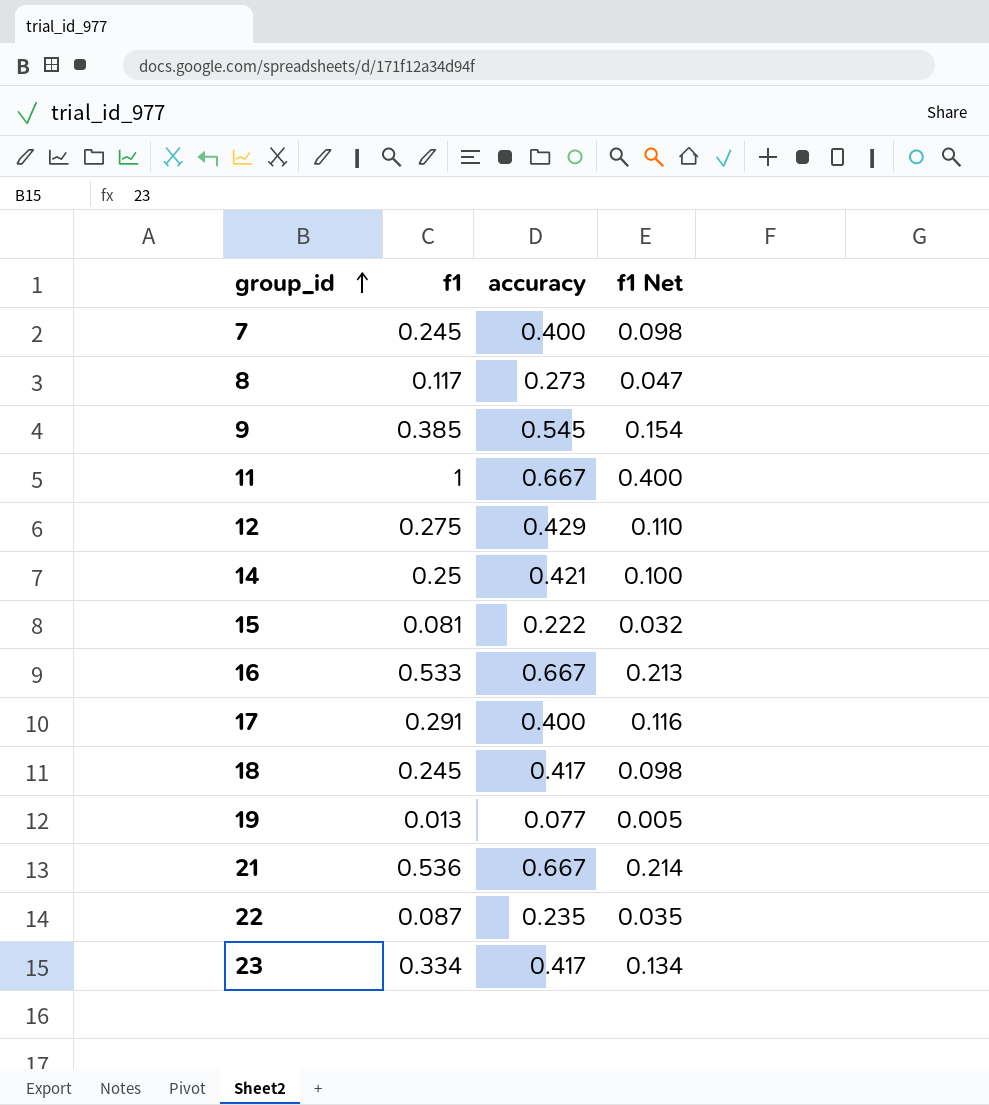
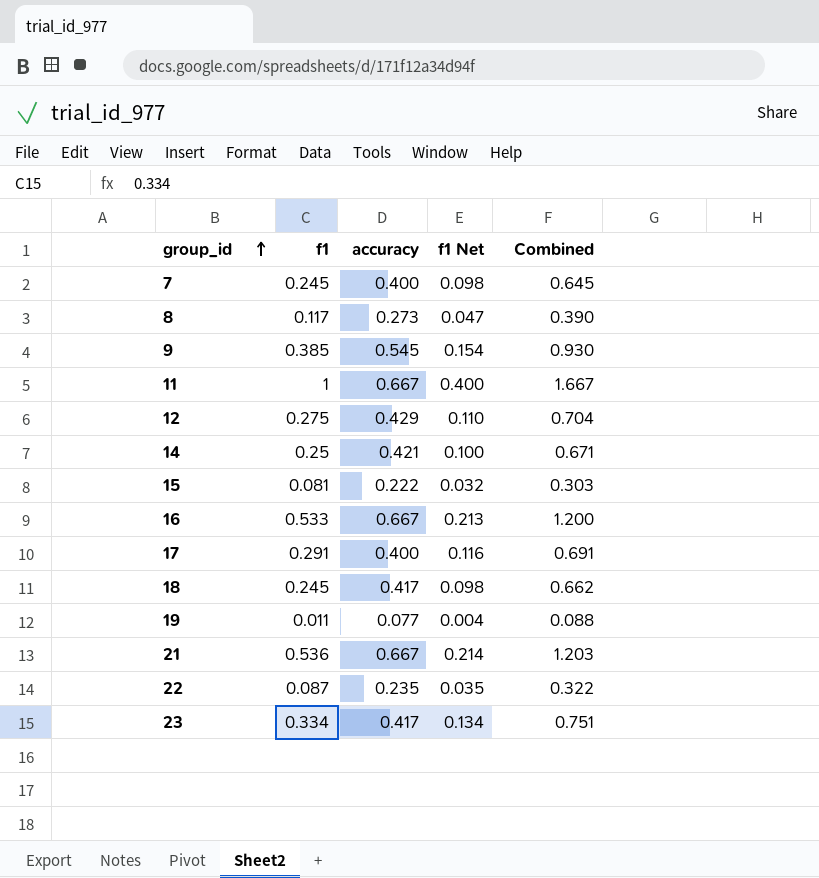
column Combined | formula: none -> [f1] + [accuracy]
19 | f1: 0.013 -> 0.011
19 | f1 Net: 0.005 -> 0.004

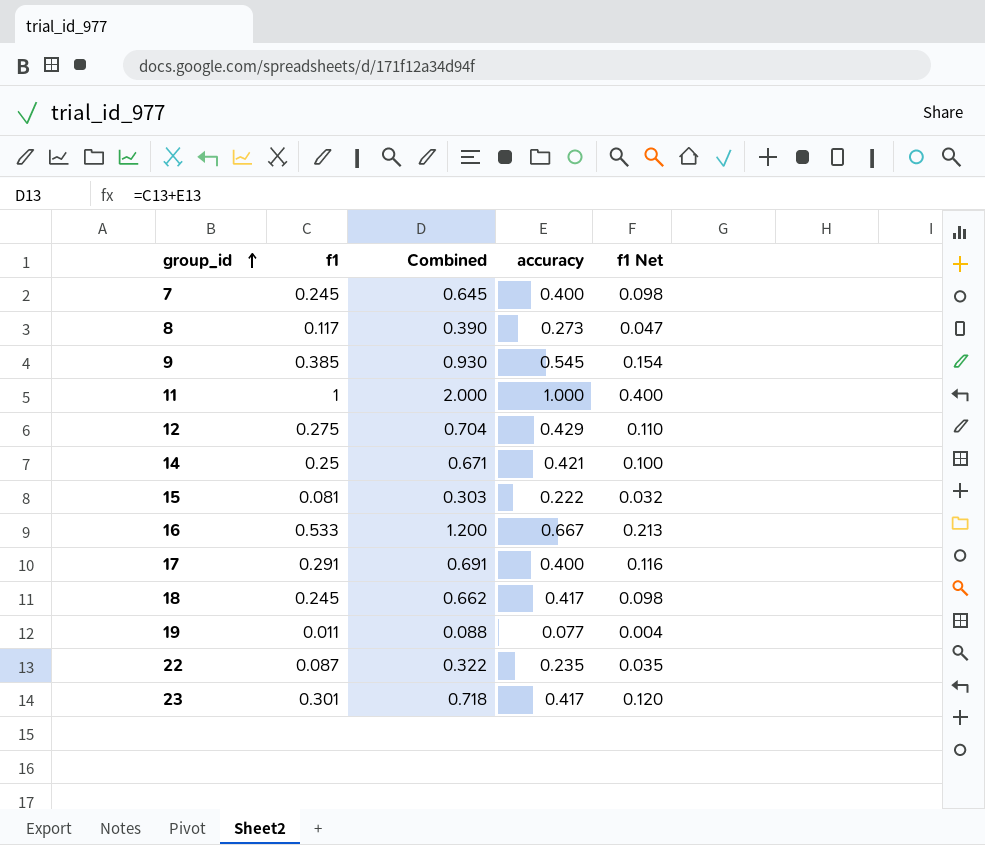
column Combined | position: 5 -> 3
row 21: 0.536 | 0.667 | 0.214 | 1.203 -> none
11 | Combined: 1.667 -> 2.000
11 | accuracy: 0.667 -> 1.000
23 | f1: 0.334 -> 0.301
23 | Combined: 0.751 -> 0.718
23 | f1 Net: 0.134 -> 0.120

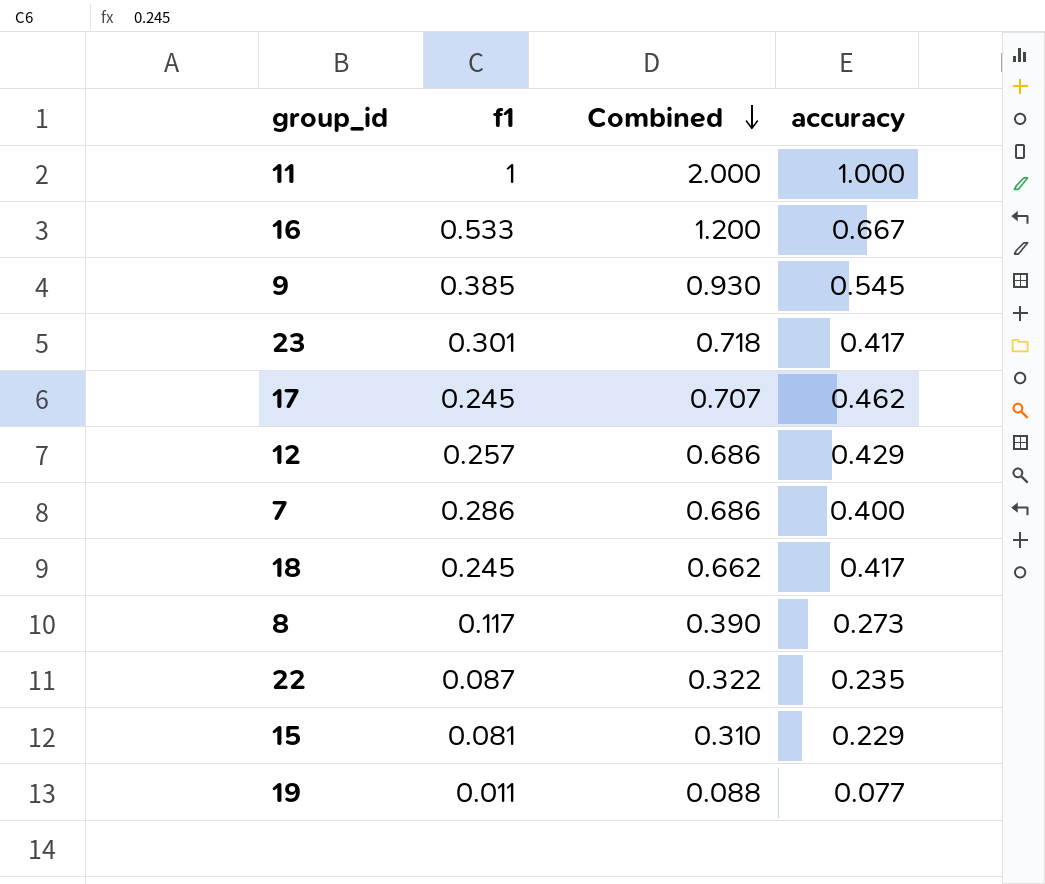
row order: group_id ascending -> Combined descending
column f1 Net | formula: [f1] * 0.4 -> none
row 14: 0.25 | 0.671 | 0.421 | 0.100 -> none
17 | f1: 0.291 -> 0.245
17 | Combined: 0.691 -> 0.707
17 | accuracy: 0.400 -> 0.462
12 | f1: 0.275 -> 0.257
12 | Combined: 0.704 -> 0.686
7 | f1: 0.245 -> 0.286
7 | Combined: 0.645 -> 0.686
15 | Combined: 0.303 -> 0.310
15 | accuracy: 0.222 -> 0.229

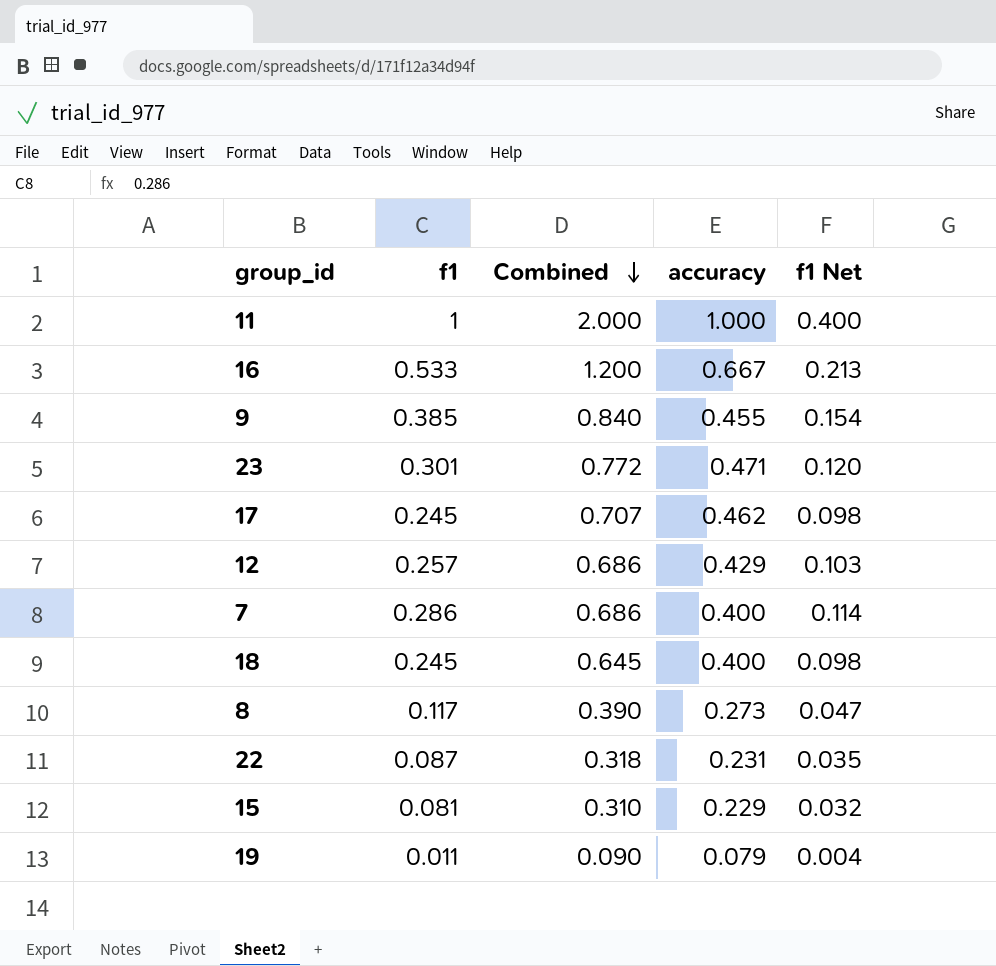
column f1 Net | formula: none -> [f1] * 0.4
9 | Combined: 0.930 -> 0.840
9 | accuracy: 0.545 -> 0.455
23 | Combined: 0.718 -> 0.772
23 | accuracy: 0.417 -> 0.471
18 | Combined: 0.662 -> 0.645
18 | accuracy: 0.417 -> 0.400
22 | Combined: 0.322 -> 0.318
22 | accuracy: 0.235 -> 0.231
19 | Combined: 0.088 -> 0.090
19 | accuracy: 0.077 -> 0.079

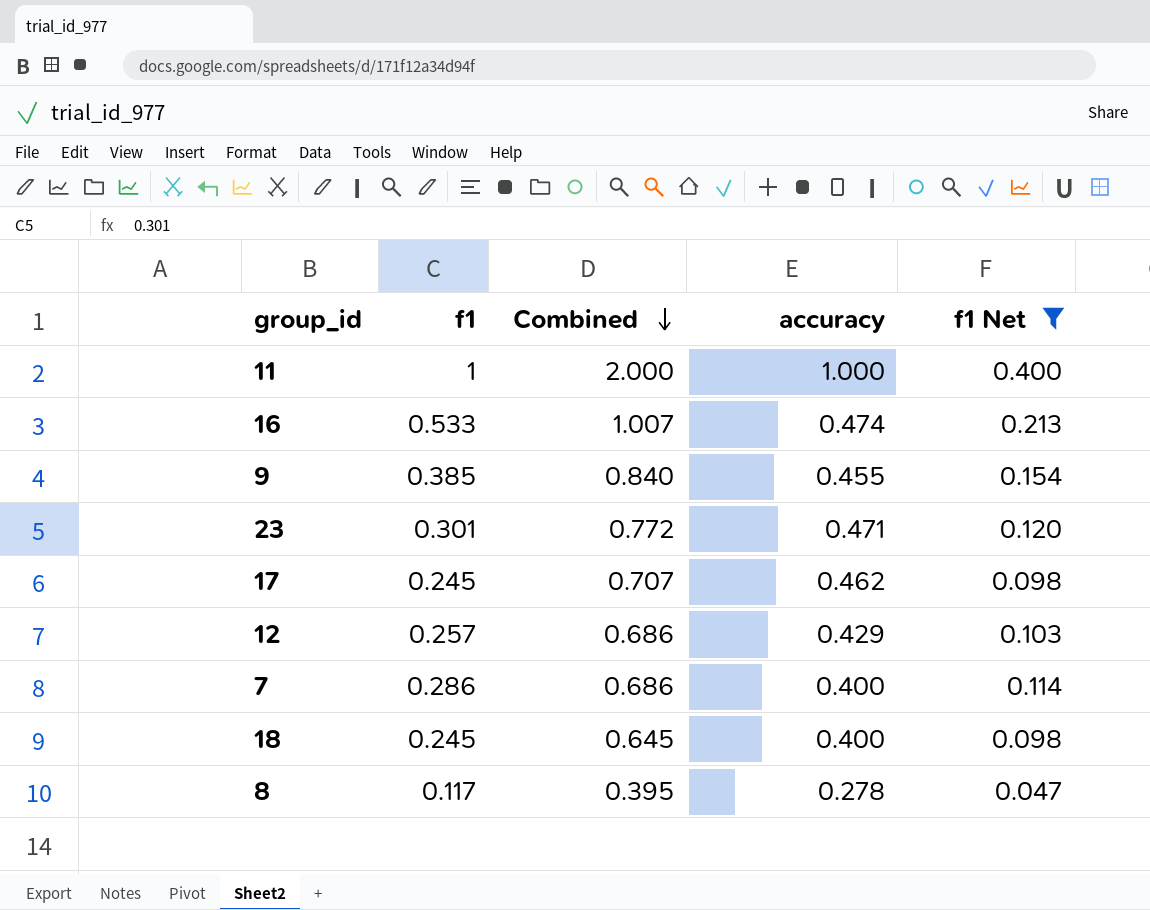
filter: none -> f1 Net >= 0.047
16 | Combined: 1.200 -> 1.007
16 | accuracy: 0.667 -> 0.474
8 | Combined: 0.390 -> 0.395
8 | accuracy: 0.273 -> 0.278

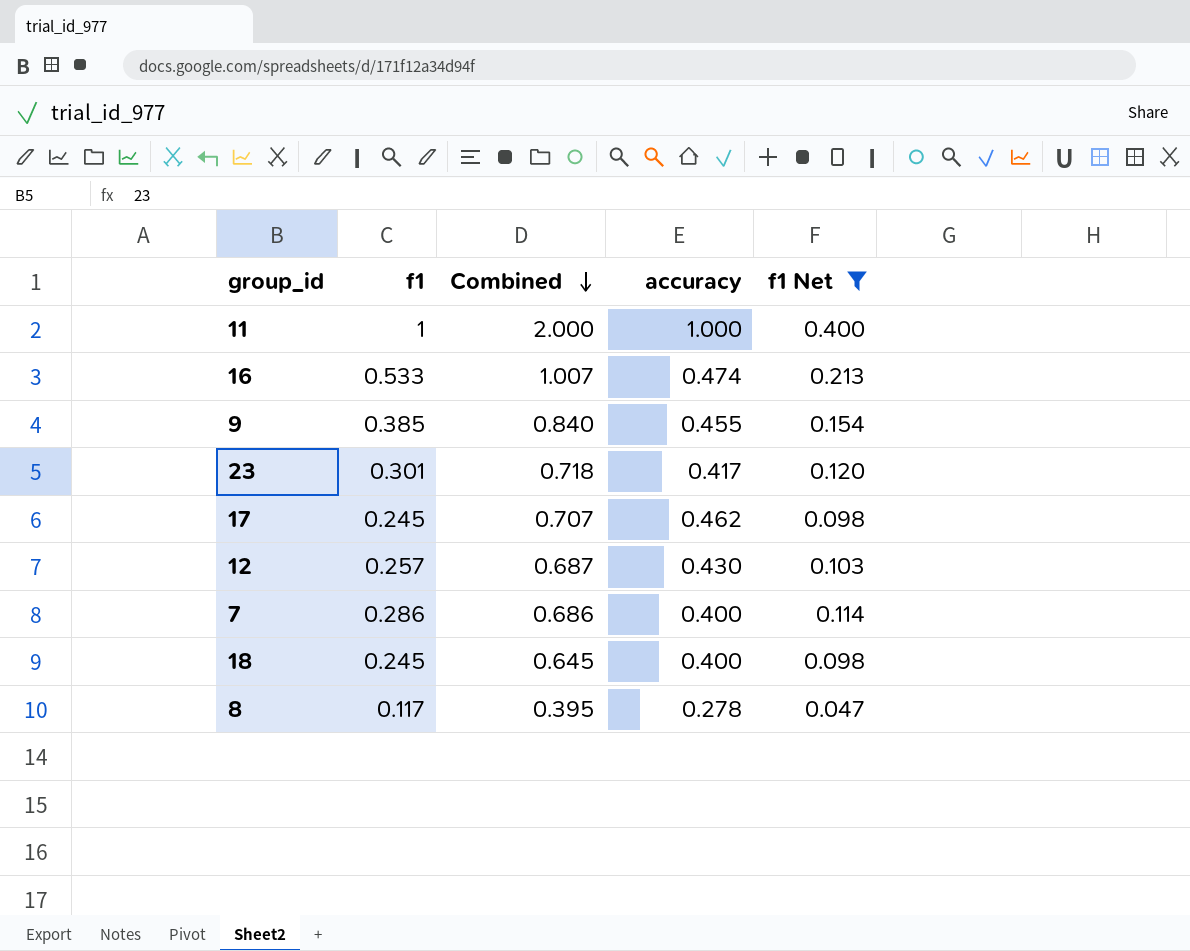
23 | Combined: 0.772 -> 0.718
23 | accuracy: 0.471 -> 0.417
12 | Combined: 0.686 -> 0.687
12 | accuracy: 0.429 -> 0.430

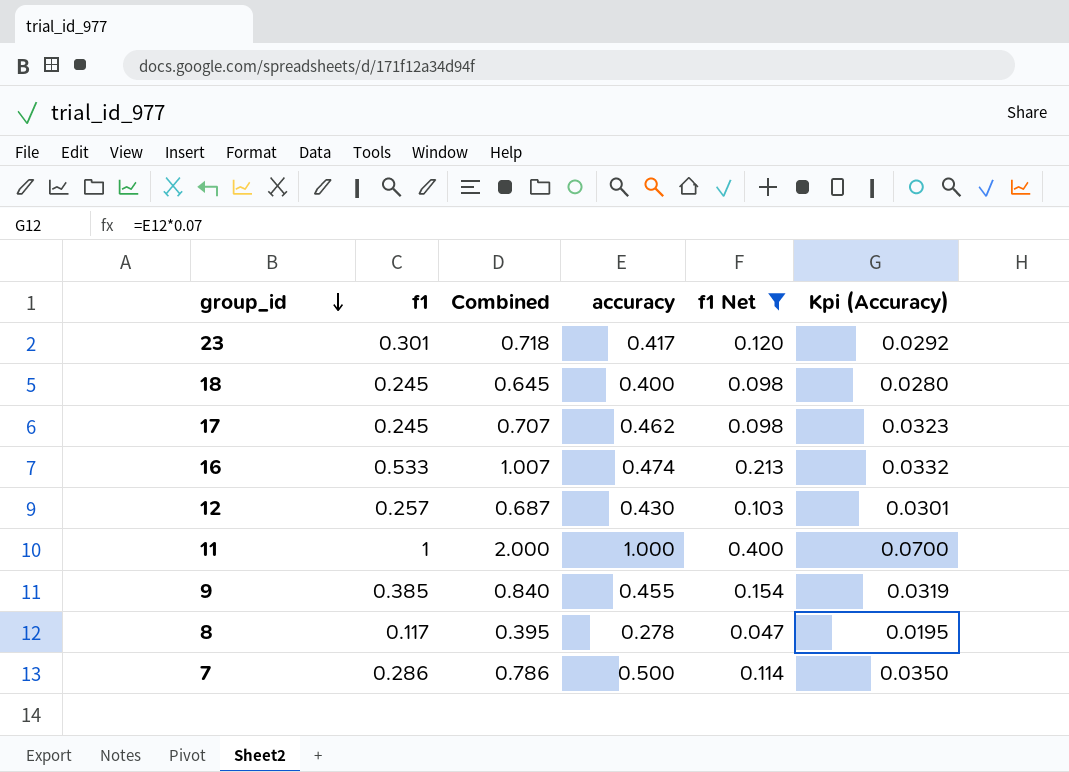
row order: Combined descending -> group_id descending
column Kpi (Accuracy) | formula: none -> [accuracy] * 0.07
7 | Combined: 0.686 -> 0.786
7 | accuracy: 0.400 -> 0.500

